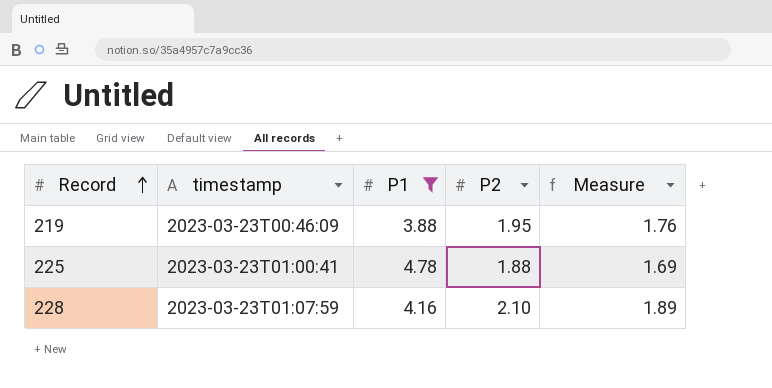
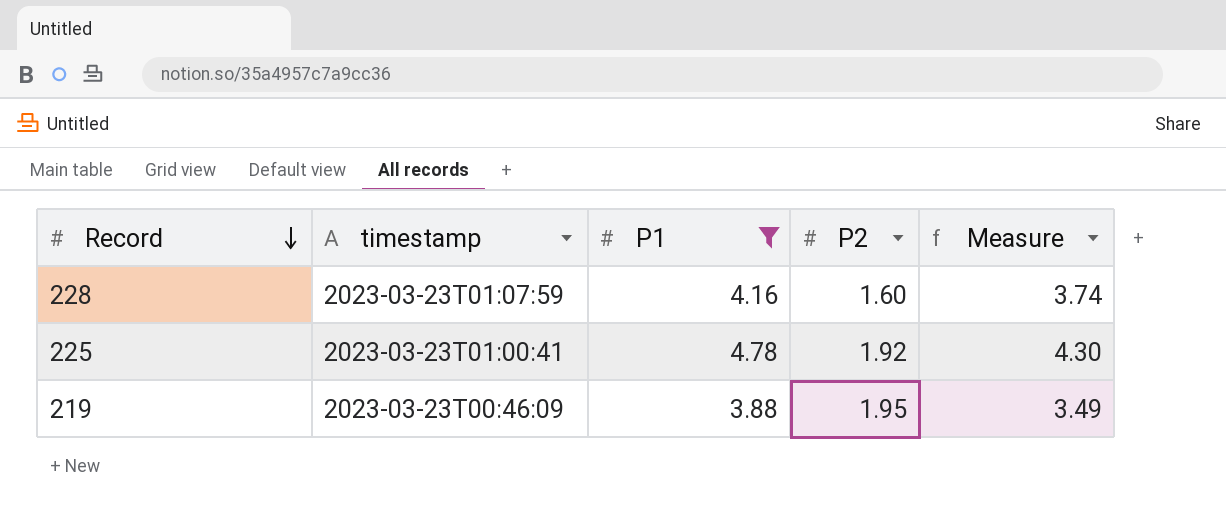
row order: Record ascending -> Record descending
column Measure | formula: [P2] * 0.9 -> [P1] * 0.9
228 | P2: 2.10 -> 1.60
225 | P2: 1.88 -> 1.92

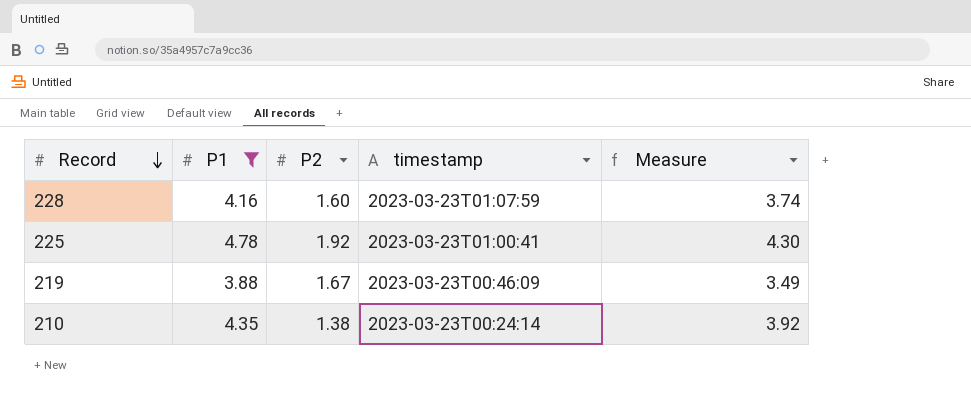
column timestamp | position: 2 -> 4
219 | P2: 1.95 -> 1.67
row 210: none -> 4.35 | 1.38 | 2023-03-23T00:24:14 | 3.92

